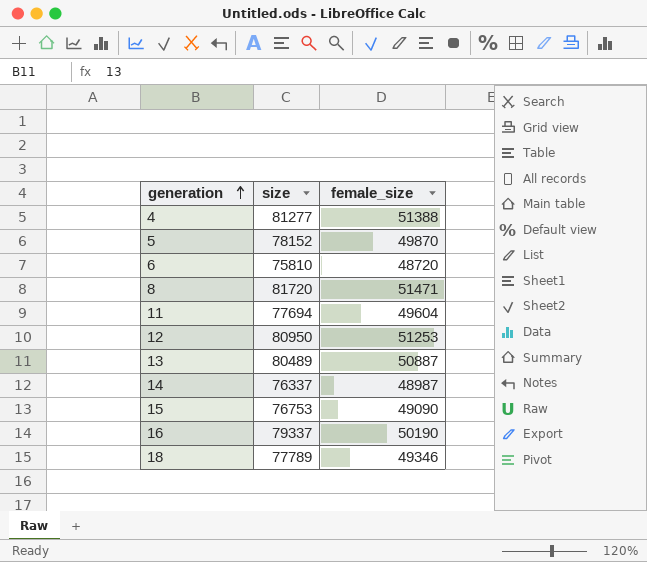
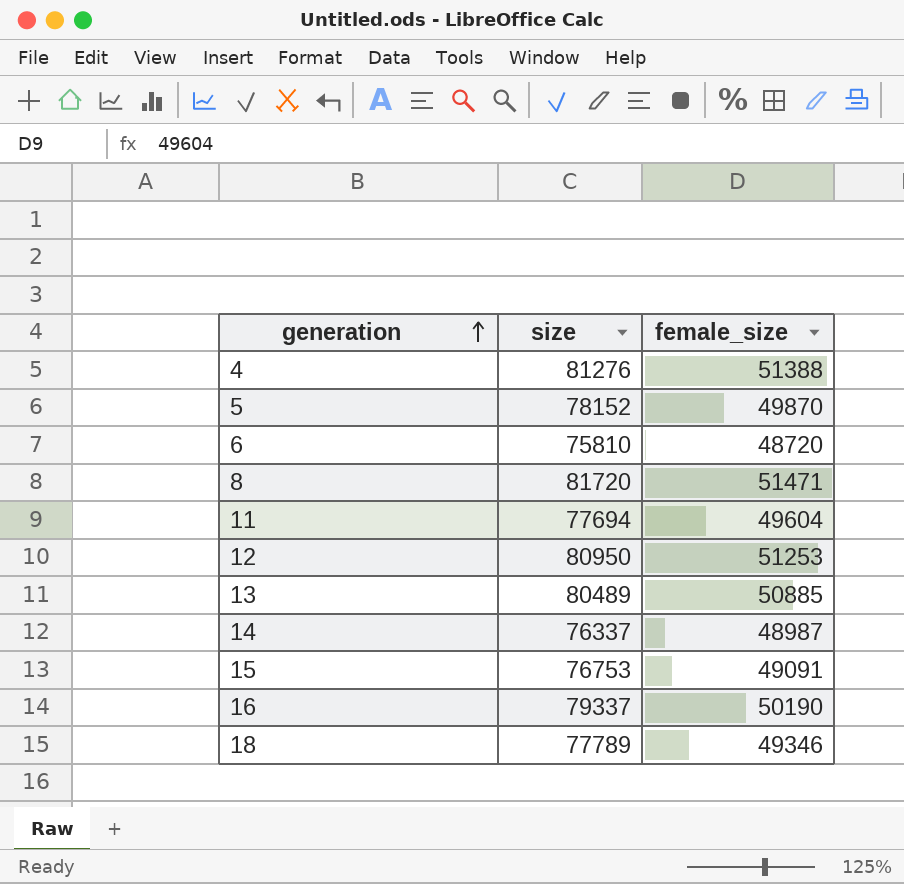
4 | size: 81277 -> 81276
13 | female_size: 50887 -> 50885
15 | female_size: 49090 -> 49091

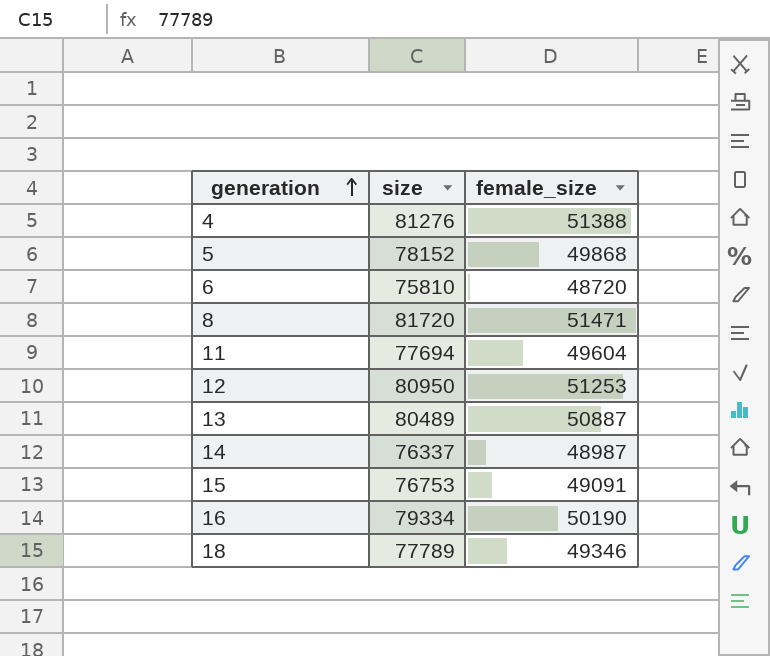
5 | female_size: 49870 -> 49868
13 | female_size: 50885 -> 50887
16 | size: 79337 -> 79334

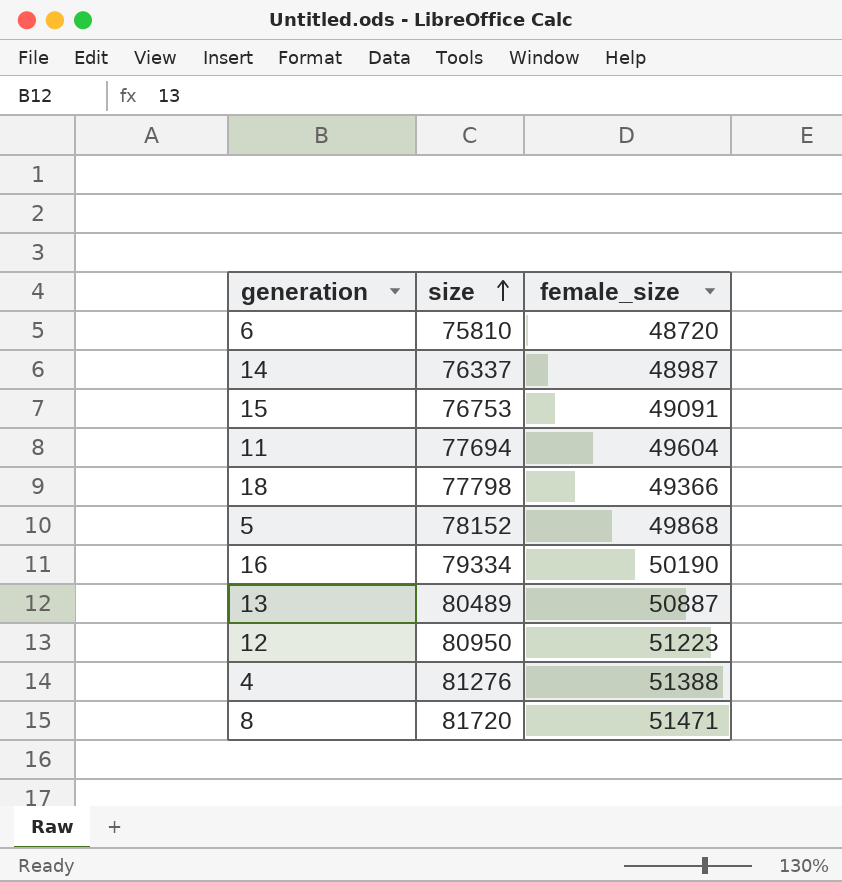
row order: generation ascending -> size ascending
18 | size: 77789 -> 77798
18 | female_size: 49346 -> 49366
12 | female_size: 51253 -> 51223

